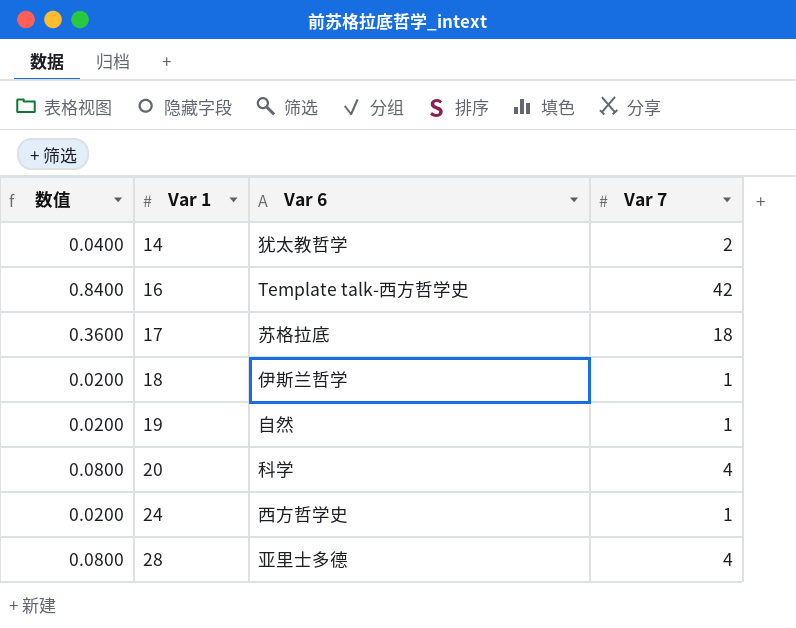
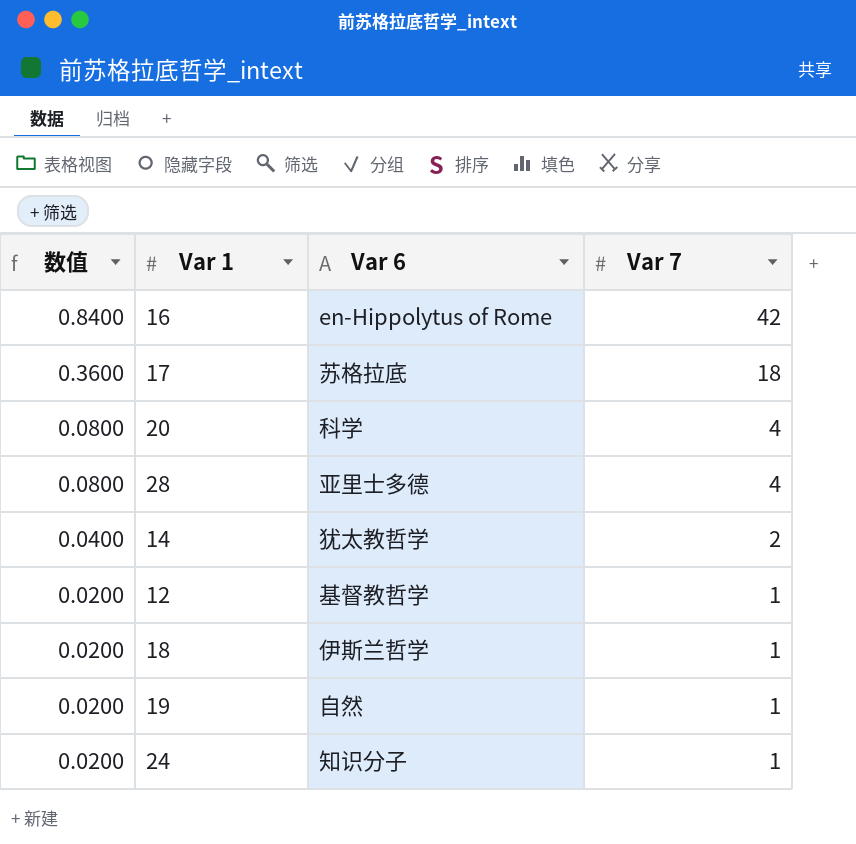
row order: Var 1 ascending -> 数值 descending
16 | Var 6: Template talk-西方哲学史 -> en-Hippolytus of Rome
row 12: none -> 0.0200 | 基督教哲学 | 1
24 | Var 6: 西方哲学史 -> 知识分子

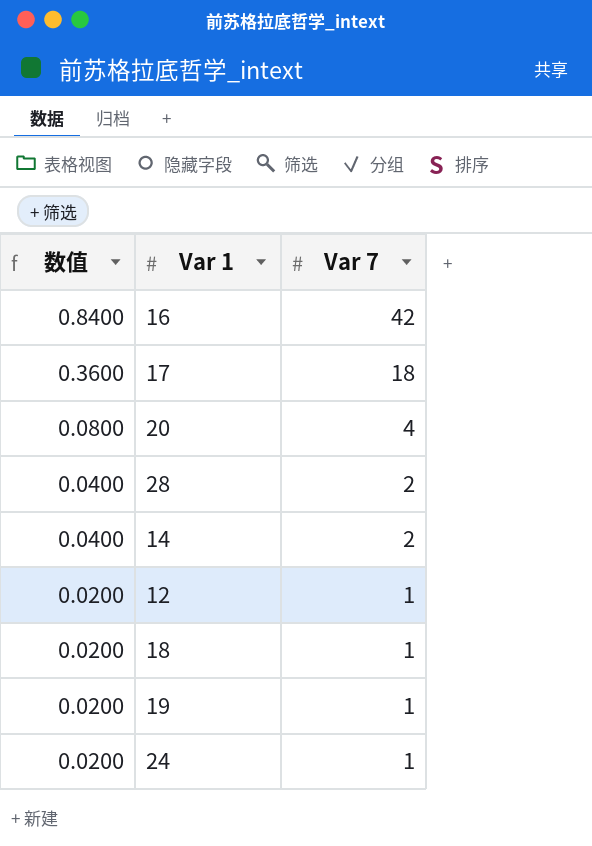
column Var 6 | position: 3 -> none
28 | 数值: 0.0800 -> 0.0400
28 | Var 7: 4 -> 2

